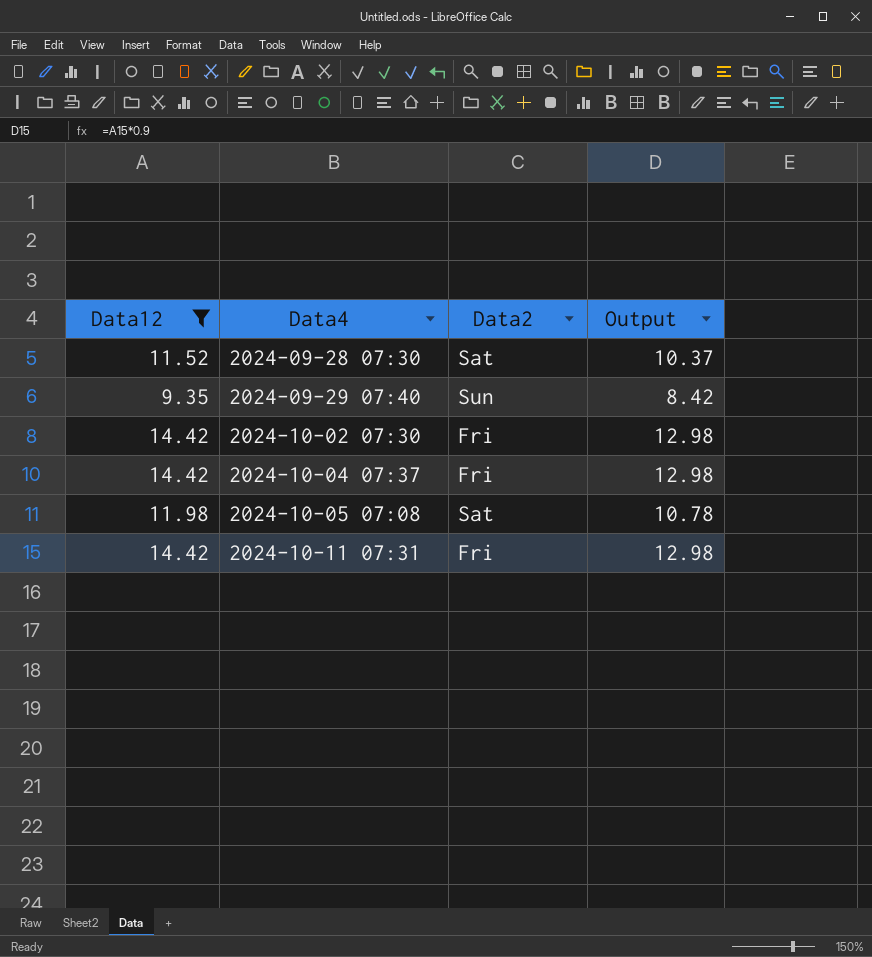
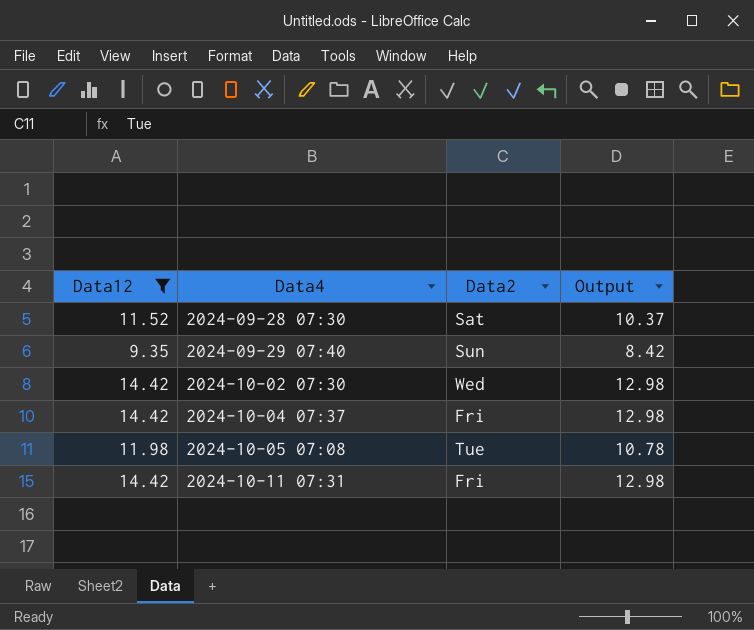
2024-10-02 07:30 | Data2: Fri -> Wed
2024-10-05 07:08 | Data2: Sat -> Tue

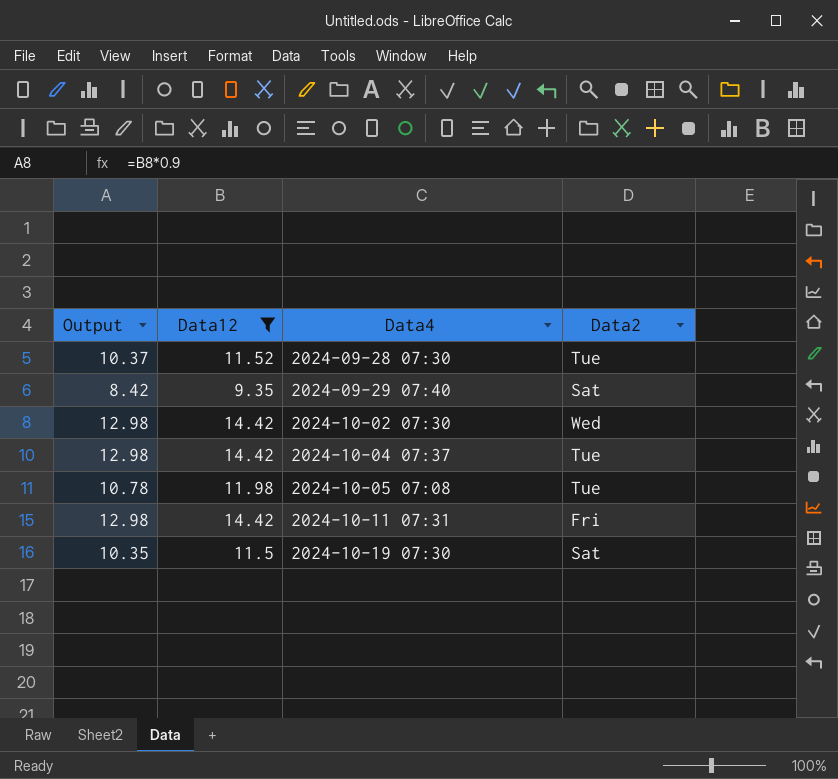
column Output | position: 4 -> 1
2024-09-28 07:30 | Data2: Sat -> Tue
2024-09-29 07:40 | Data2: Sun -> Sat
2024-10-04 07:37 | Data2: Fri -> Tue
row 2024-10-19 07:30: none -> 10.35 | 11.5 | Sat

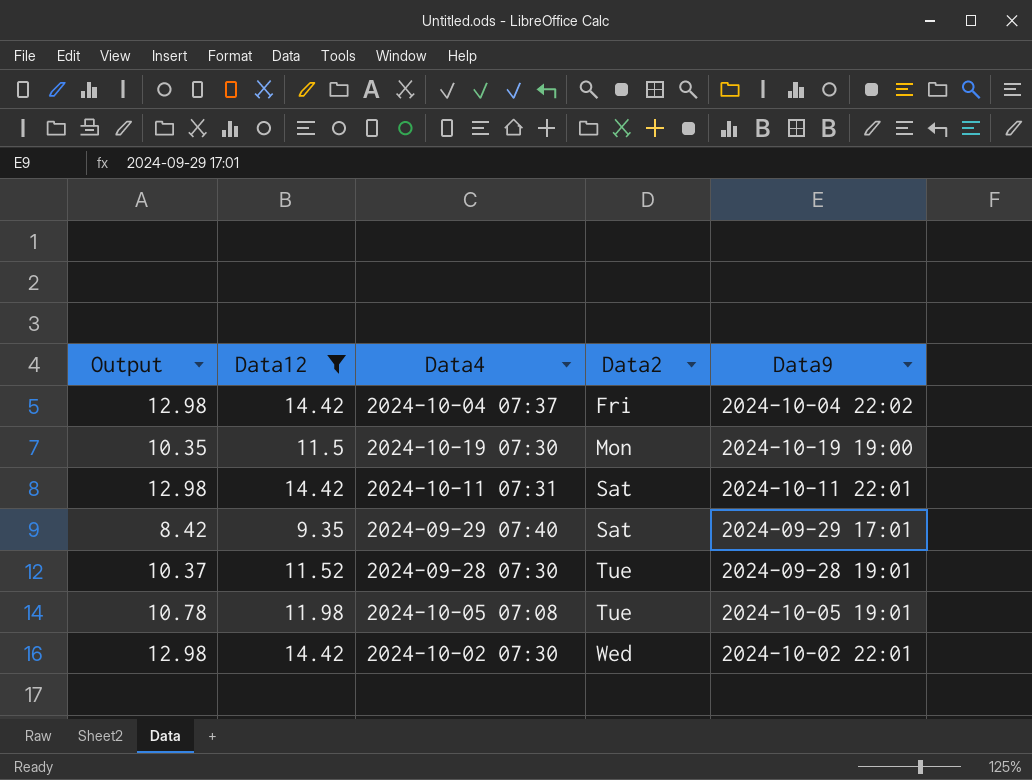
row order: Data4 ascending -> Data2 ascending
column Data9 | position: none -> 5
2024-10-04 07:37 | Data2: Tue -> Fri
2024-10-19 07:30 | Data2: Sat -> Mon
2024-10-11 07:31 | Data2: Fri -> Sat

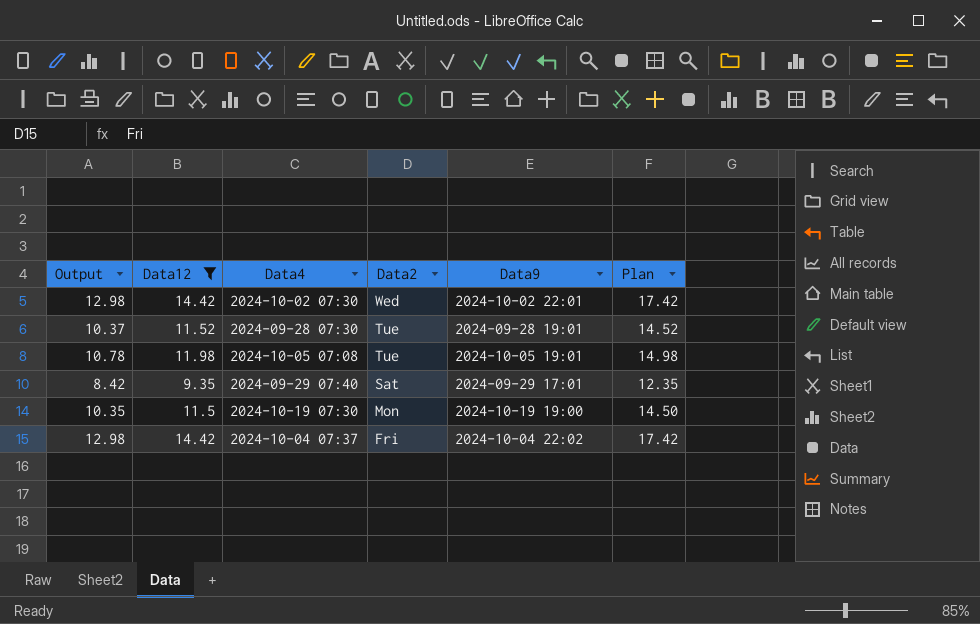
row order: Data2 ascending -> Data2 descending
column Plan | formula: none -> [Data12] + 3
row 2024-10-11 07:31: 12.98 | 14.42 | Sat | 2024-10-11 22:01 -> none

